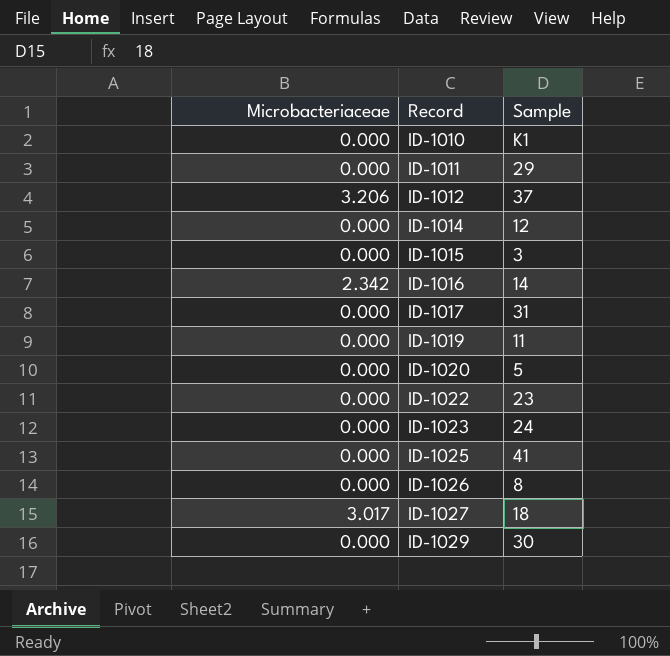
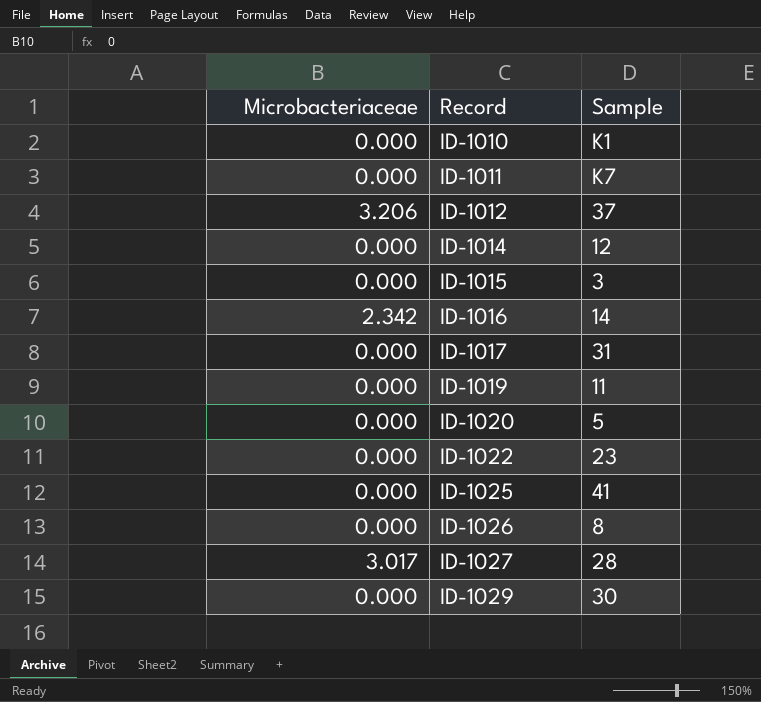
row ID-1023: 0.000 | 24 -> none
ID-1011 | Sample: 29 -> K7
ID-1027 | Sample: 18 -> 28

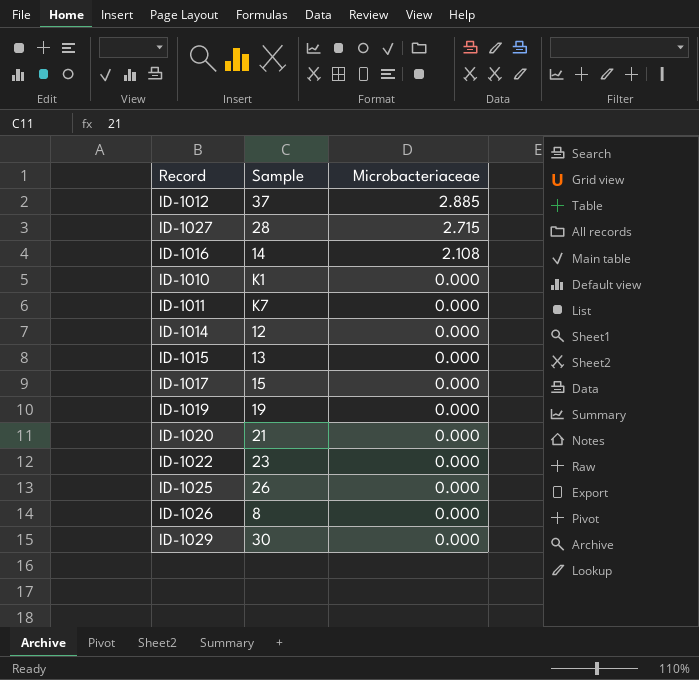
row order: Record ascending -> Microbacteriaceae descending
column Microbacteriaceae | position: 1 -> 3
ID-1012 | Microbacteriaceae: 3.206 -> 2.885
ID-1027 | Microbacteriaceae: 3.017 -> 2.715
ID-1016 | Microbacteriaceae: 2.342 -> 2.108
ID-1015 | Sample: 3 -> 13
ID-1017 | Sample: 31 -> 15
ID-1019 | Sample: 11 -> 19
ID-1020 | Sample: 5 -> 21
ID-1025 | Sample: 41 -> 26

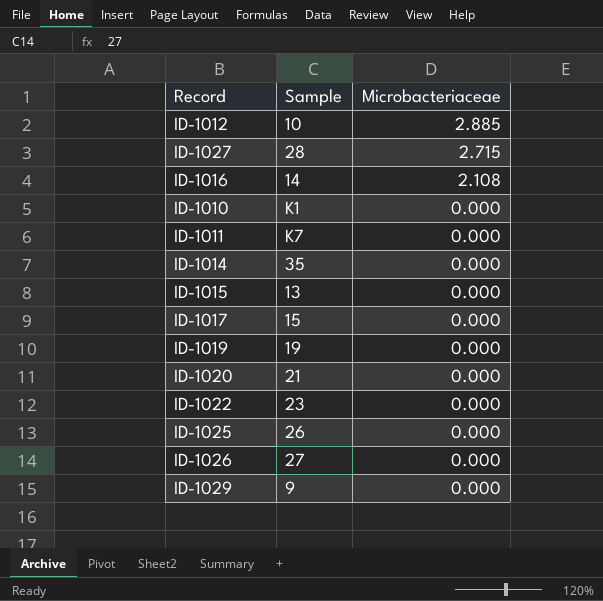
ID-1012 | Sample: 37 -> 10
ID-1014 | Sample: 12 -> 35
ID-1026 | Sample: 8 -> 27
ID-1029 | Sample: 30 -> 9

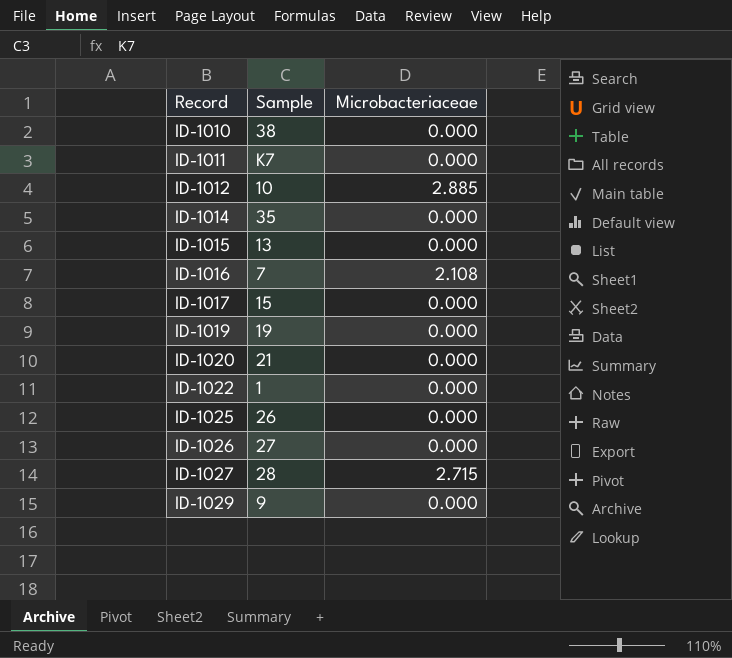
row order: Microbacteriaceae descending -> Record ascending
ID-1010 | Sample: K1 -> 38
ID-1016 | Sample: 14 -> 7
ID-1022 | Sample: 23 -> 1

